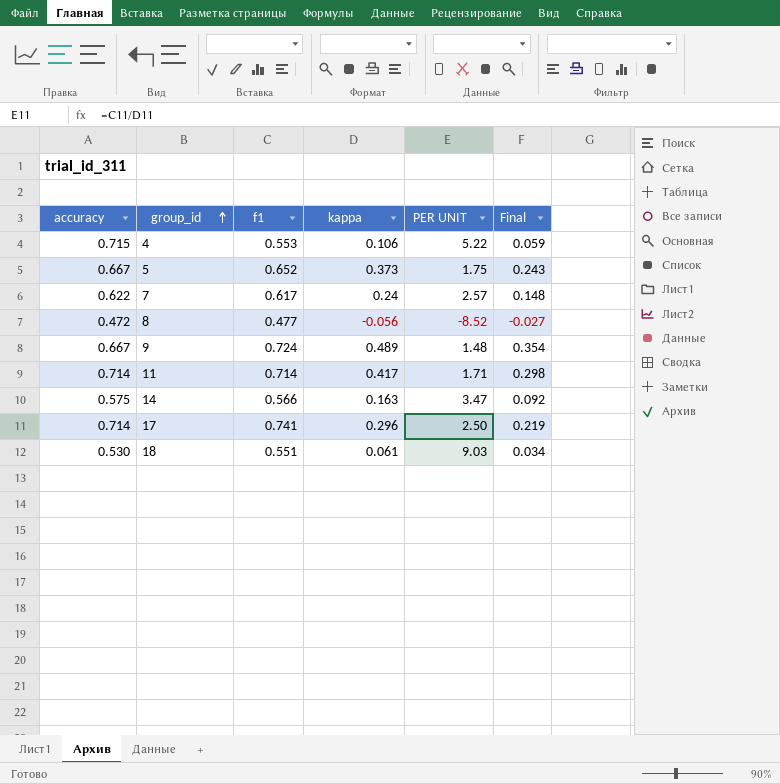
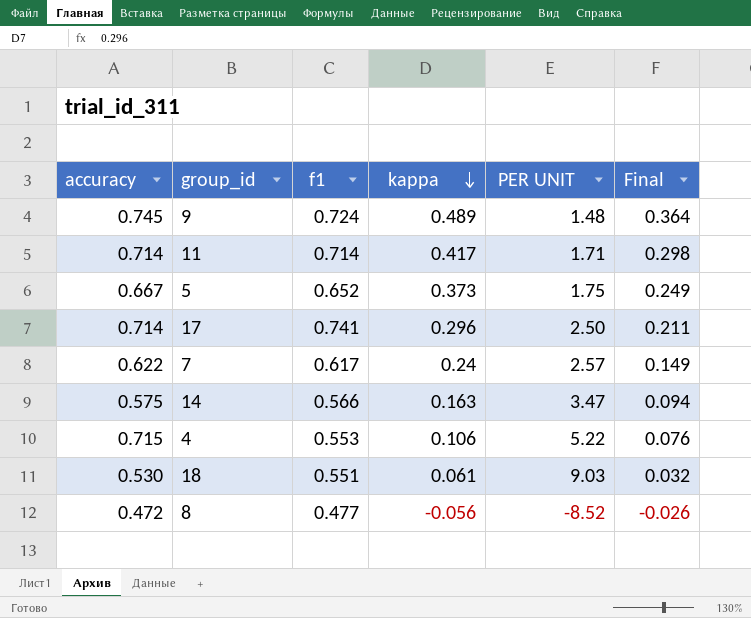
row order: group_id ascending -> kappa descending
column Final | formula: [f1] * [kappa] -> [accuracy] * [kappa]
9 | accuracy: 0.667 -> 0.745

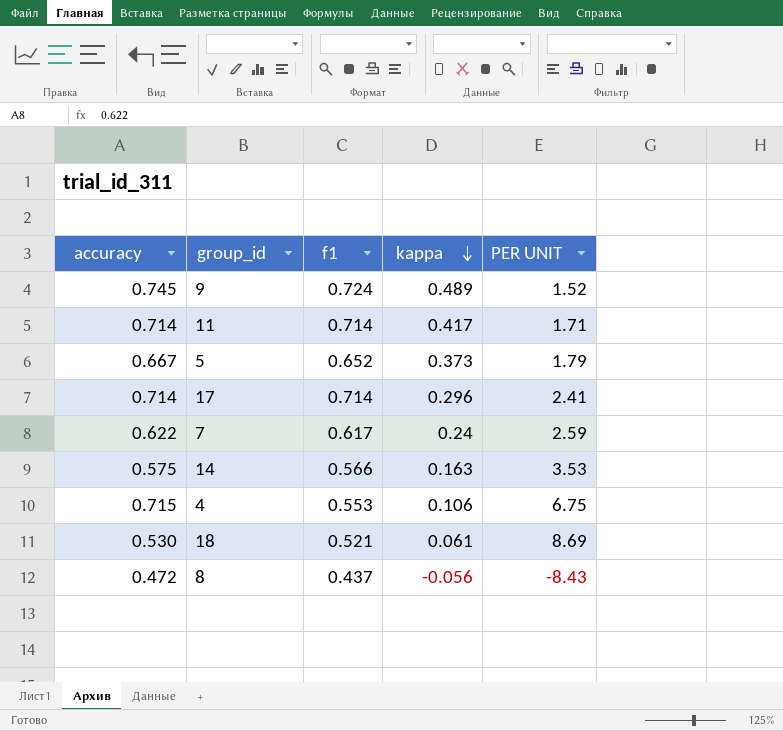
column Final | formula: [accuracy] * [kappa] -> none
column PER UNIT | formula: [f1] / [kappa] -> [accuracy] / [kappa]
17 | f1: 0.741 -> 0.714
18 | f1: 0.551 -> 0.521
8 | f1: 0.477 -> 0.437

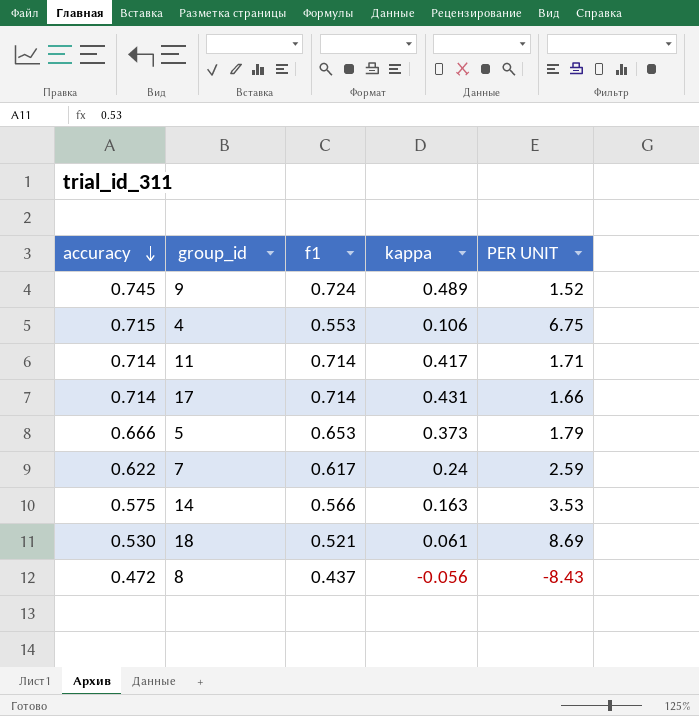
row order: kappa descending -> accuracy descending
17 | kappa: 0.296 -> 0.431
17 | PER UNIT: 2.41 -> 1.66
5 | accuracy: 0.667 -> 0.666
5 | f1: 0.652 -> 0.653

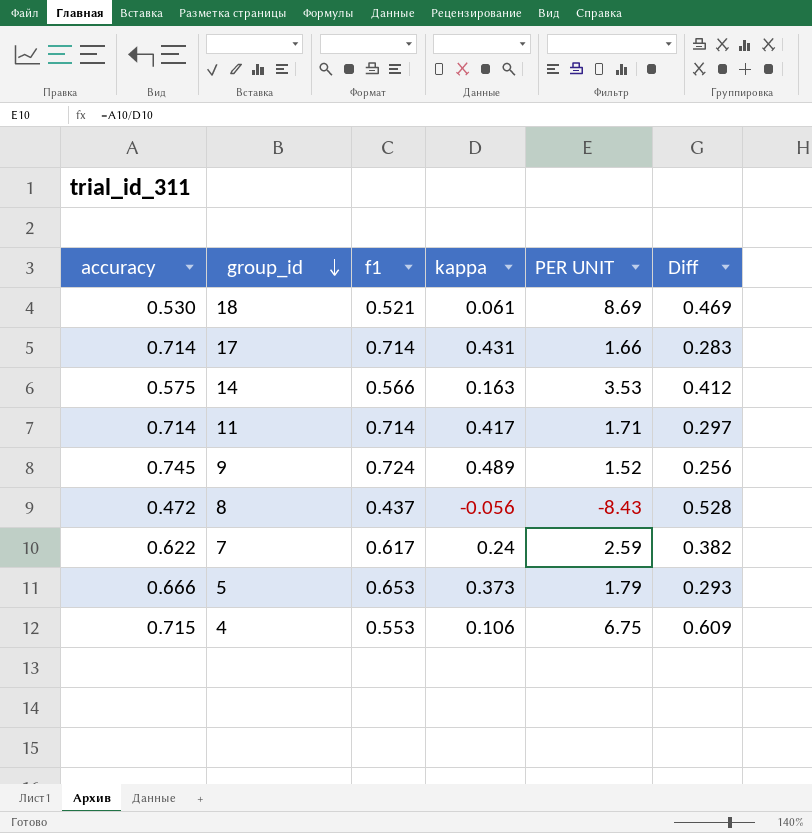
row order: accuracy descending -> group_id descending
column Diff | formula: none -> [accuracy] - [kappa]

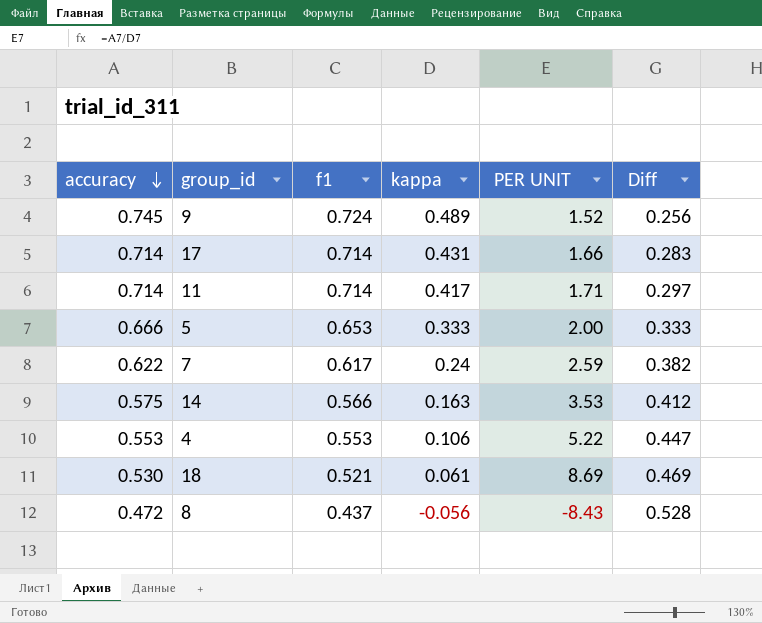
row order: group_id descending -> accuracy descending
5 | kappa: 0.373 -> 0.333
5 | PER UNIT: 1.79 -> 2.00
5 | Diff: 0.293 -> 0.333
4 | accuracy: 0.715 -> 0.553
4 | PER UNIT: 6.75 -> 5.22
4 | Diff: 0.609 -> 0.447

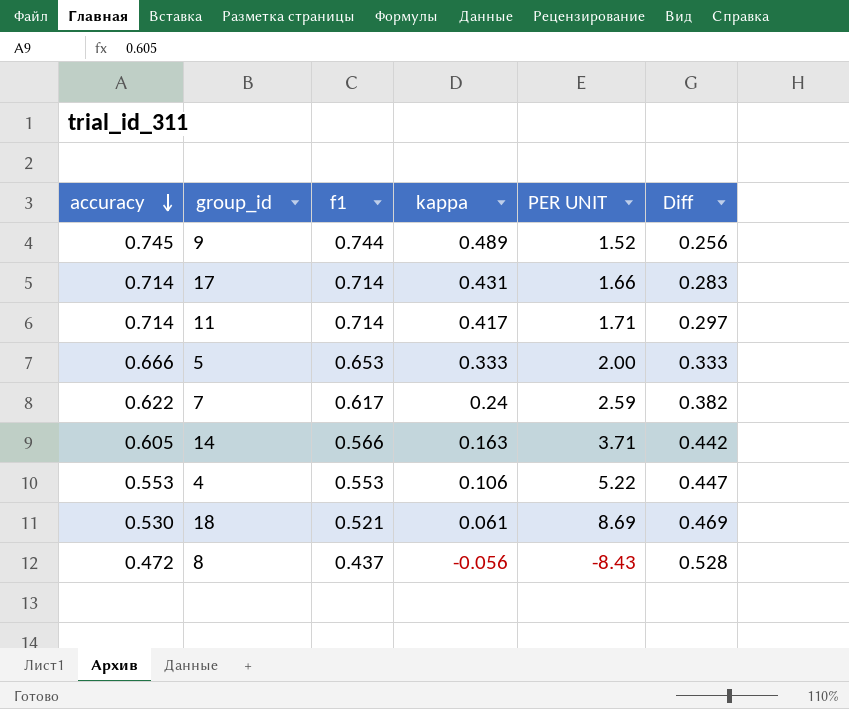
9 | f1: 0.724 -> 0.744
14 | accuracy: 0.575 -> 0.605
14 | PER UNIT: 3.53 -> 3.71
14 | Diff: 0.412 -> 0.442

